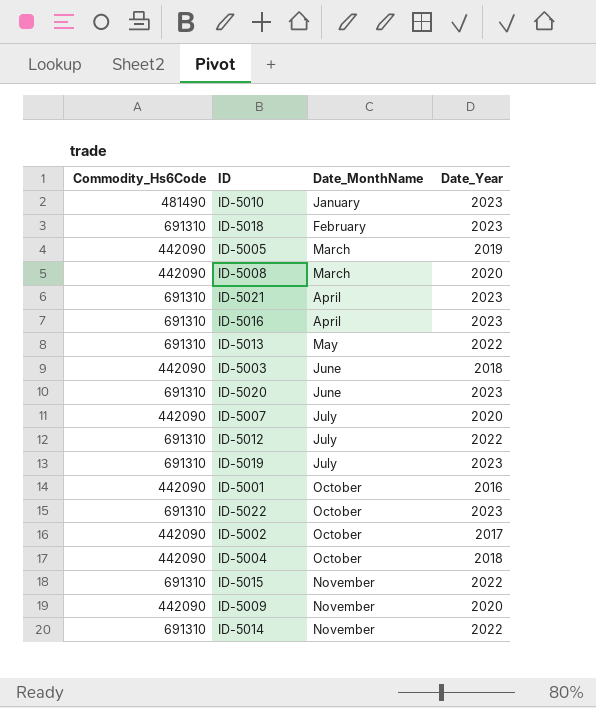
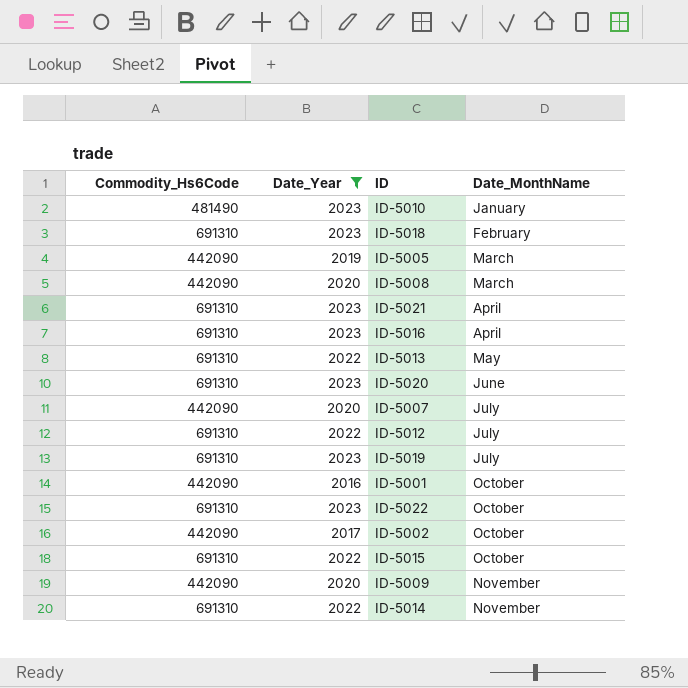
filter: none -> Date_Year != 2018
column Date_Year | position: 4 -> 2
ID-5015 | Date_MonthName: November -> October

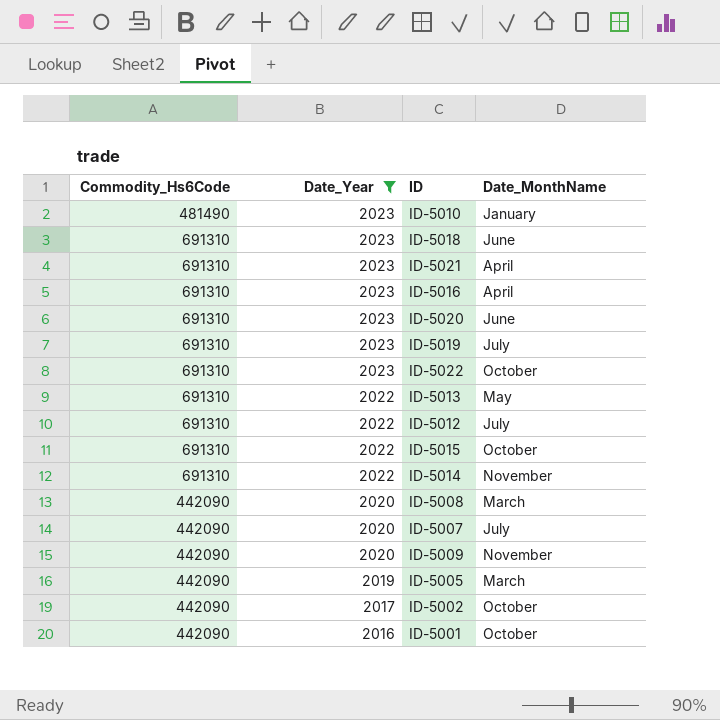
row order: Date_MonthName ascending -> Date_Year descending
ID-5018 | Date_MonthName: February -> June

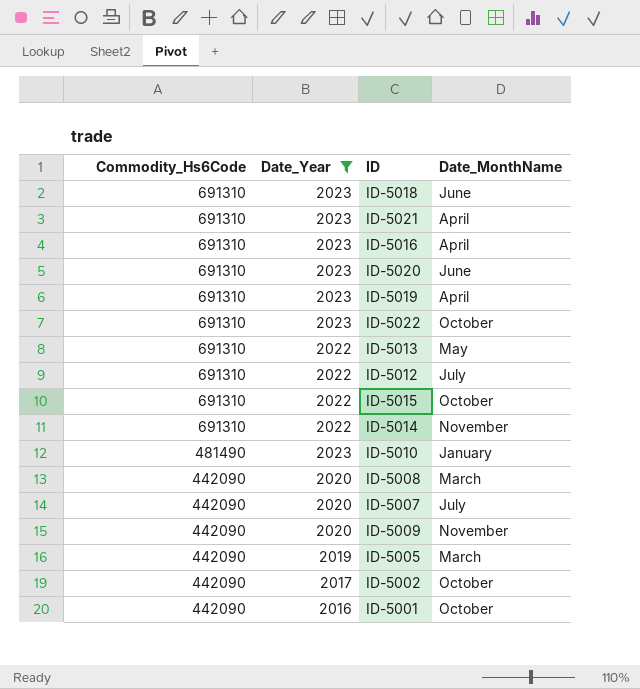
row order: Date_Year descending -> Commodity_Hs6Code descending
ID-5019 | Date_MonthName: July -> April

